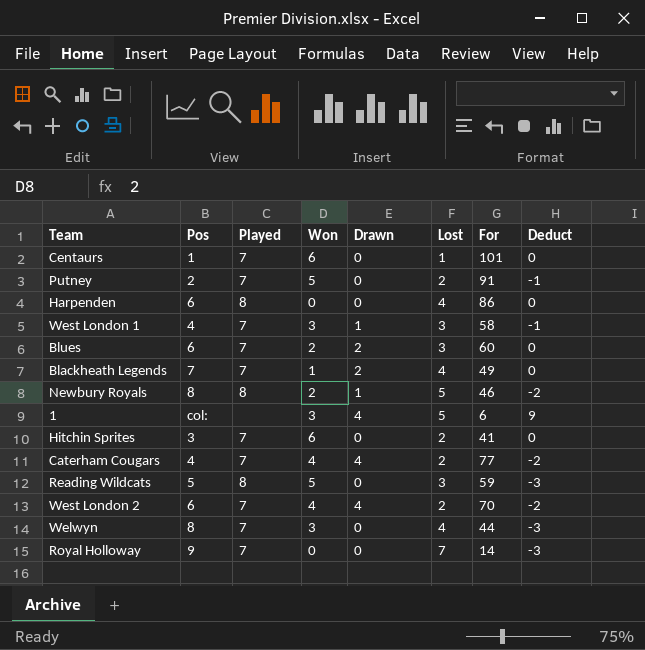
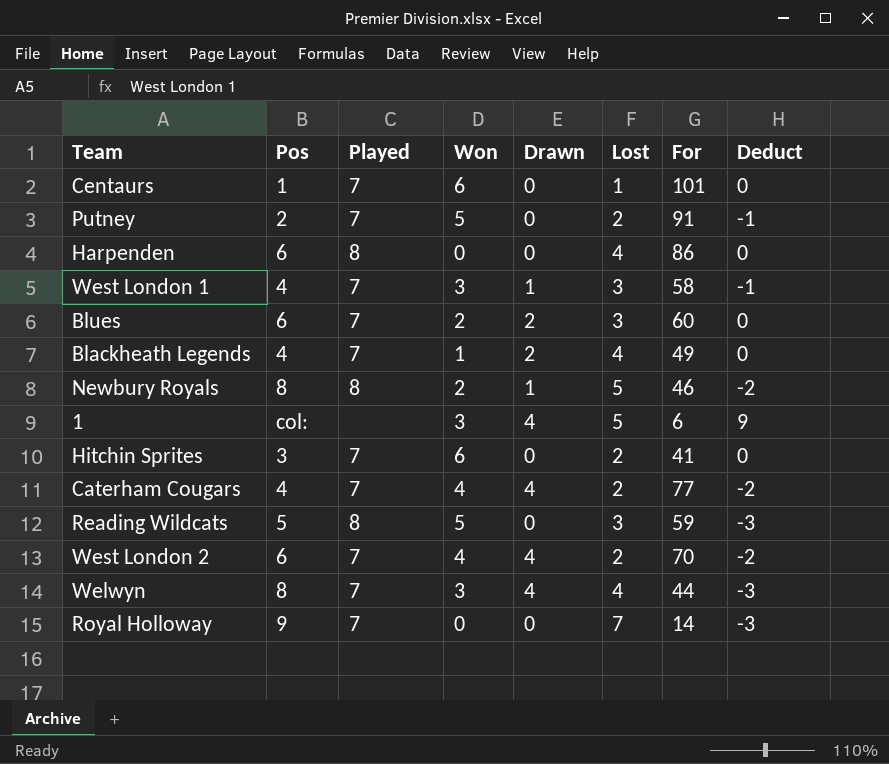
Blackheath Legends | Pos: 7 -> 4
Welwyn | Drawn: 0 -> 4

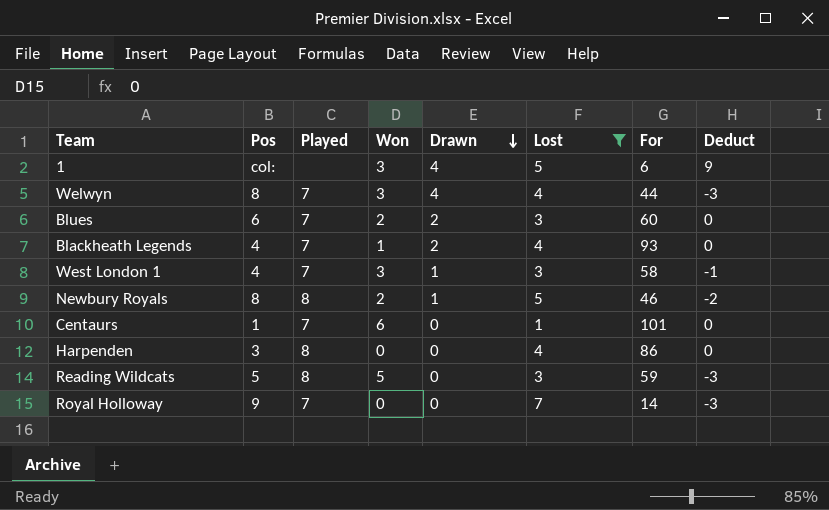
filter: none -> Lost != 2
row order: none -> Drawn descending
Blackheath Legends | For: 49 -> 93
Harpenden | Pos: 6 -> 3

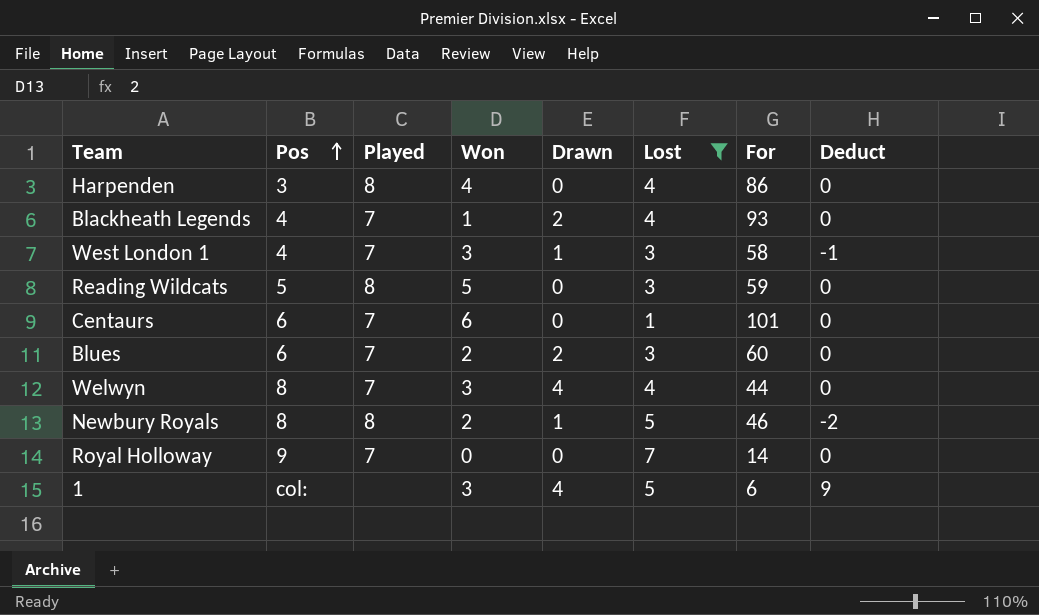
row order: Drawn descending -> Pos ascending
Harpenden | Won: 0 -> 4
Reading Wildcats | Deduct: -3 -> 0
Centaurs | Pos: 1 -> 6
Welwyn | Deduct: -3 -> 0
Royal Holloway | Deduct: -3 -> 0

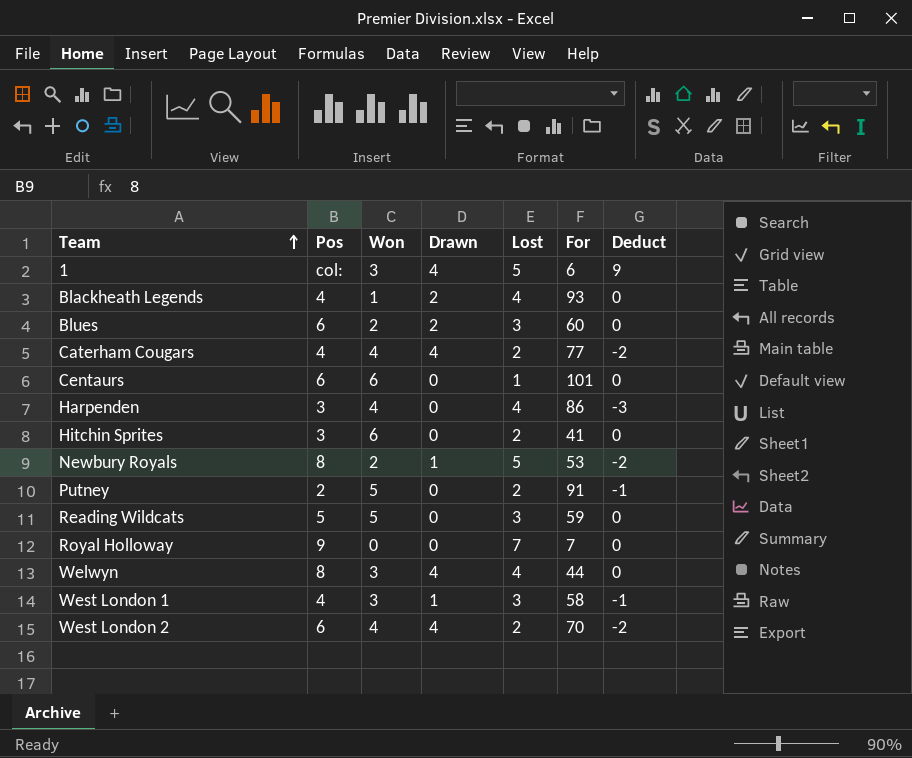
filter: Lost != 2 -> none
row order: Pos ascending -> Team ascending
column Played | position: 3 -> none
Harpenden | Deduct: 0 -> -3
Newbury Royals | For: 46 -> 53
Royal Holloway | For: 14 -> 7

